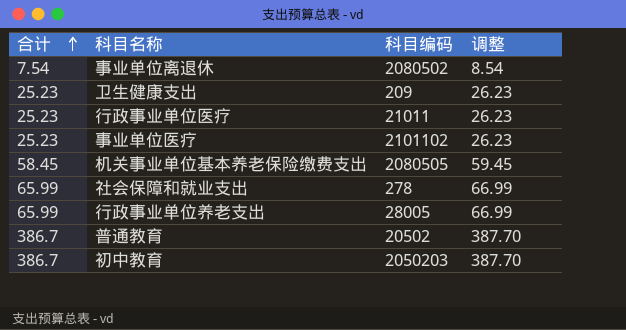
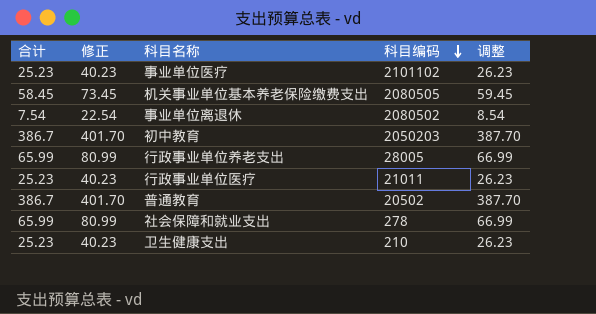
row order: 合计 ascending -> 科目编码 descending
column 修正 | formula: none -> [合计] + 15
卫生健康支出 | 科目编码: 209 -> 210

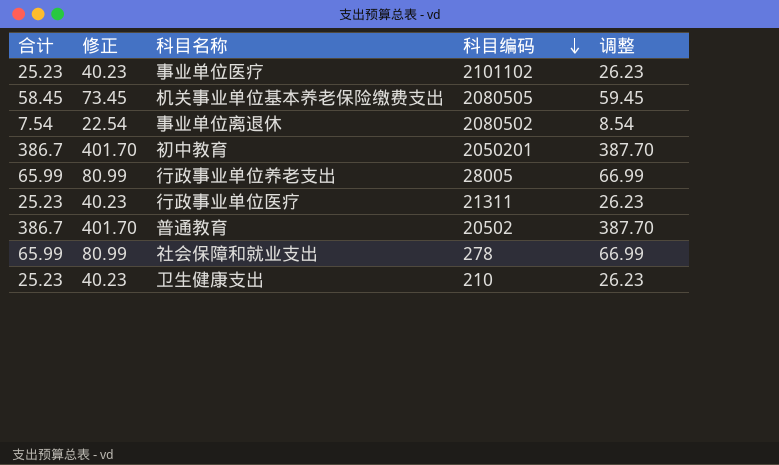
初中教育 | 科目编码: 2050203 -> 2050201
行政事业单位医疗 | 科目编码: 21011 -> 21311

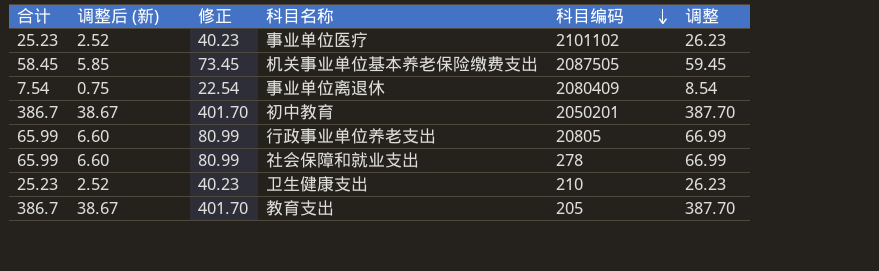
column 调整后 (新) | formula: none -> [合计] * 0.1
row 行政事业单位医疗: 25.23 | 40.23 | 21311 | 26.23 -> none
row 普通教育: 386.7 | 401.70 | 20502 | 387.70 -> none
机关事业单位基本养老保险缴费支出 | 科目编码: 2080505 -> 2087505
事业单位离退休 | 科目编码: 2080502 -> 2080409
行政事业单位养老支出 | 科目编码: 28005 -> 20805
row 教育支出: none -> 386.7 | 38.67 | 401.70 | 205 | 387.70

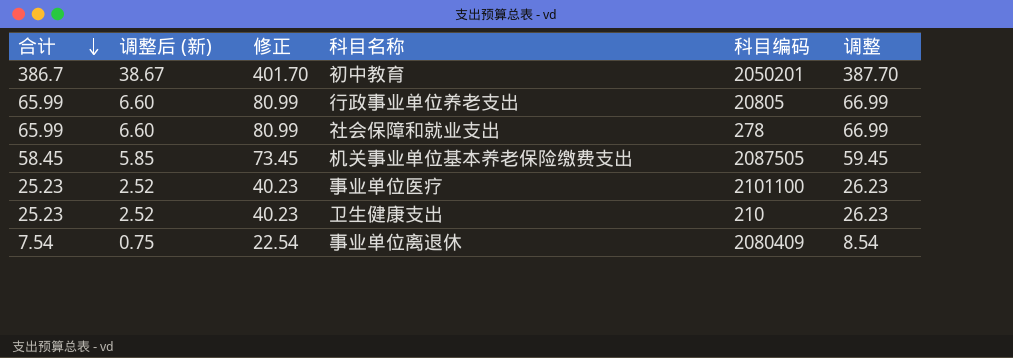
row order: 科目编码 descending -> 合计 descending
row 教育支出: 386.7 | 38.67 | 401.70 | 205 | 387.70 -> none
事业单位医疗 | 科目编码: 2101102 -> 2101100

